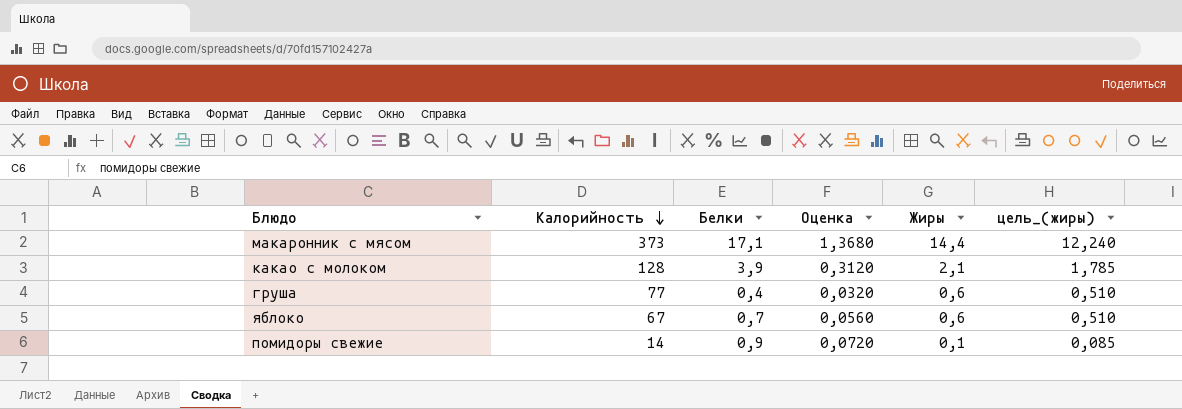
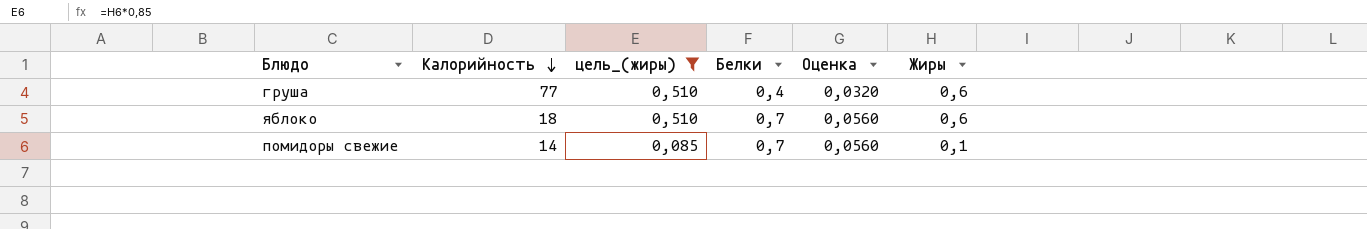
filter: none -> цель_(жиры) <= 0,510
column цель_(жиры) | position: 6 -> 3
яблоко | Калорийность: 67 -> 18
помидоры свежие | Белки: 0,9 -> 0,7
помидоры свежие | Оценка: 0,0720 -> 0,0560

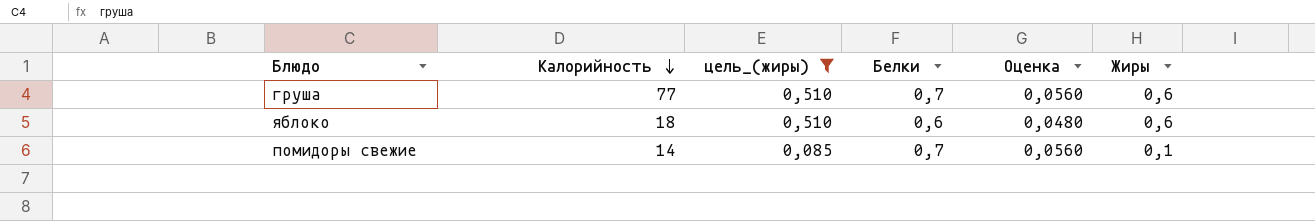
груша | Белки: 0,4 -> 0,7
груша | Оценка: 0,0320 -> 0,0560
яблоко | Белки: 0,7 -> 0,6
яблоко | Оценка: 0,0560 -> 0,0480

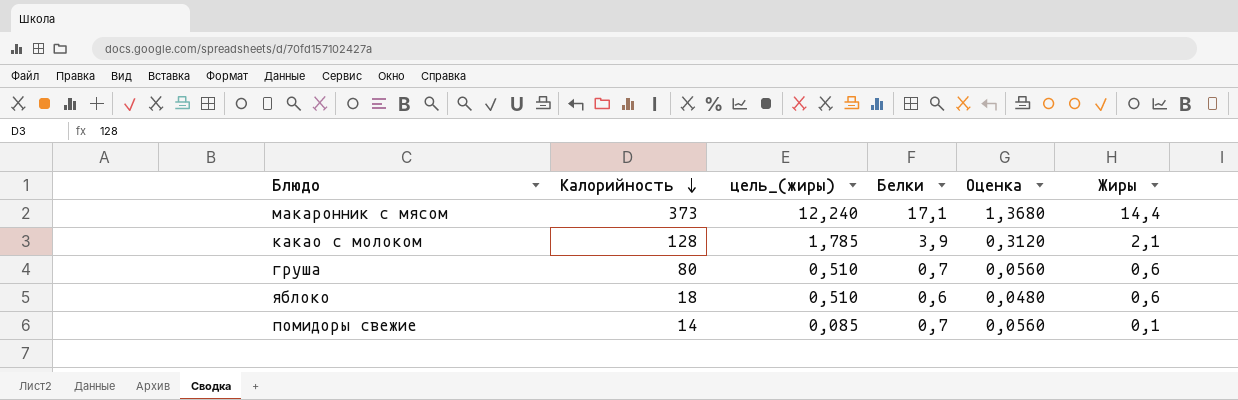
filter: цель_(жиры) <= 0,510 -> none
груша | Калорийность: 77 -> 80

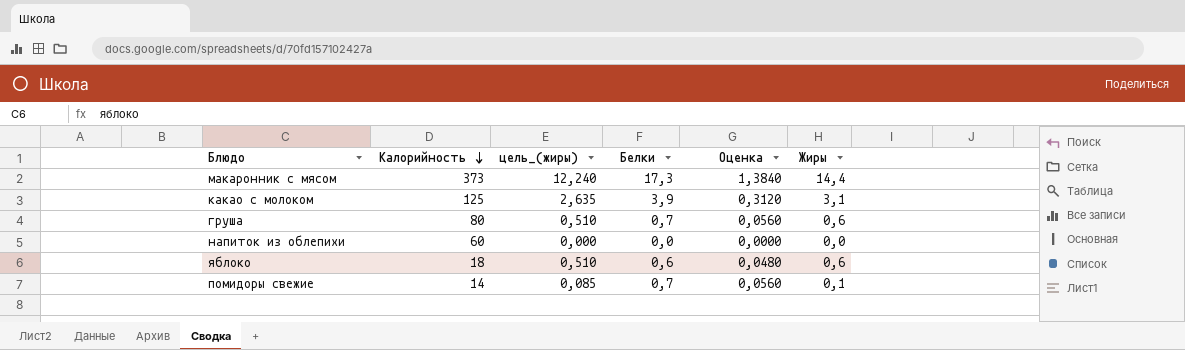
макаронник с мясом | Белки: 17,1 -> 17,3
макаронник с мясом | Оценка: 1,3680 -> 1,3840
какао с молоком | Калорийность: 128 -> 125
какао с молоком | цель_(жиры): 1,785 -> 2,635
какао с молоком | Жиры: 2,1 -> 3,1
row напиток из облепихи: none -> 60 | 0,000 | 0,0 | 0,0000 | 0,0

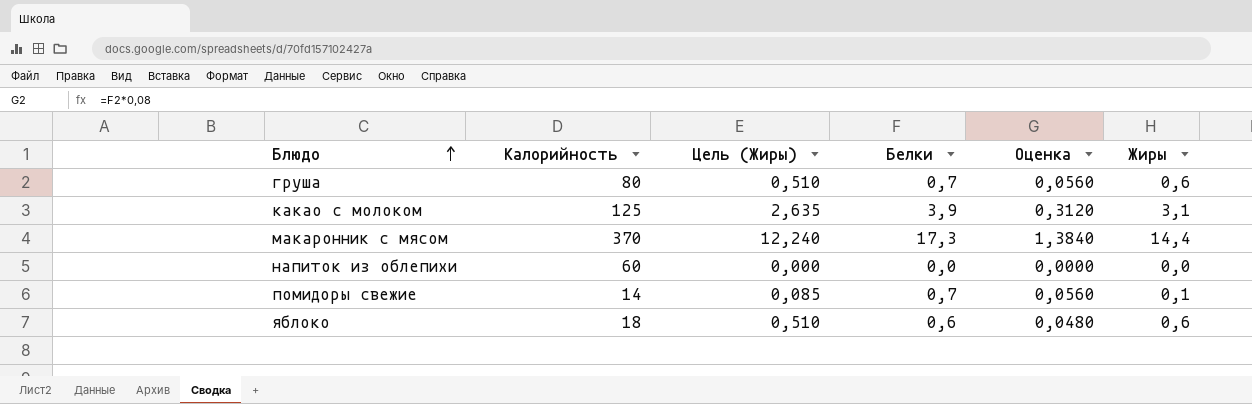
row order: Калорийность descending -> Блюдо ascending
column name: цель_(жиры) -> Цель (Жиры)
макаронник с мясом | Калорийность: 373 -> 370

